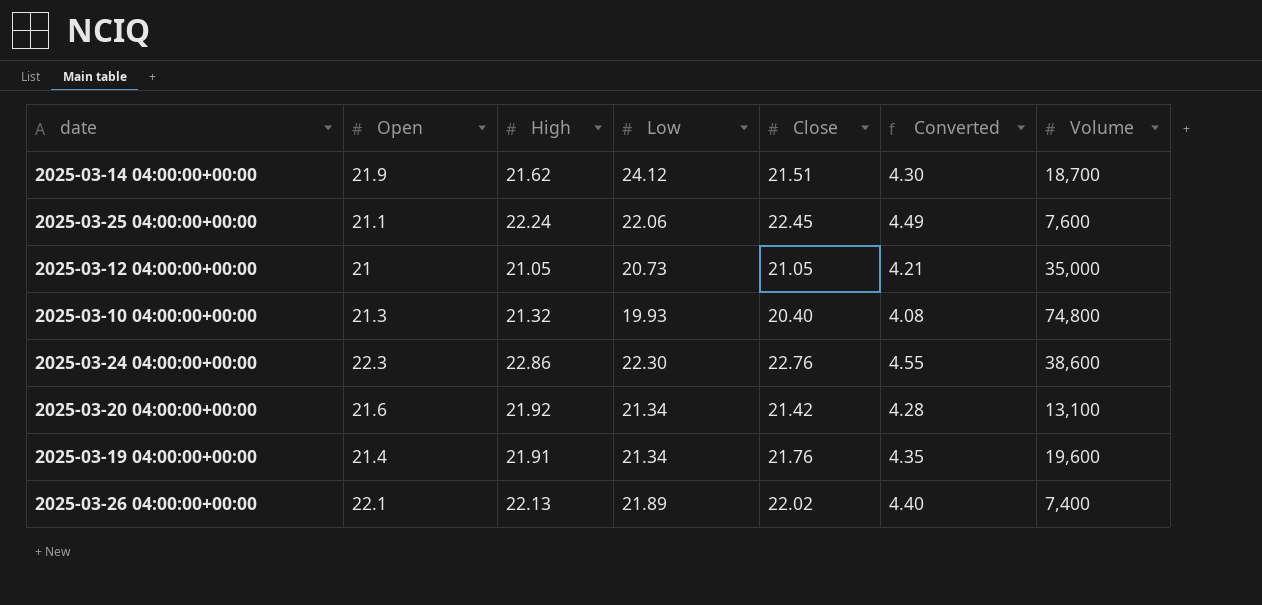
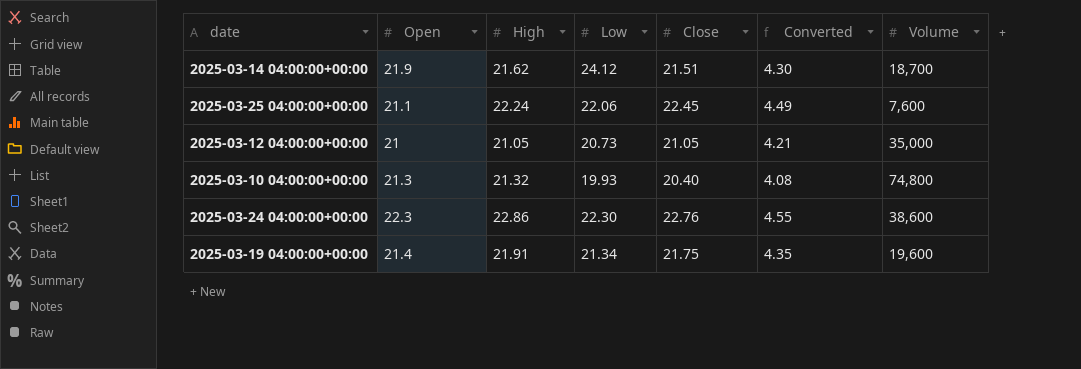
row 2025-03-20 04:00:00+00:00: 21.6 | 21.92 | 21.34 | 21.42 | 4.28 | 13,100 -> none
row 2025-03-26 04:00:00+00:00: 22.1 | 22.13 | 21.89 | 22.02 | 4.40 | 7,400 -> none
2025-03-19 04:00:00+00:00 | Close: 21.76 -> 21.75

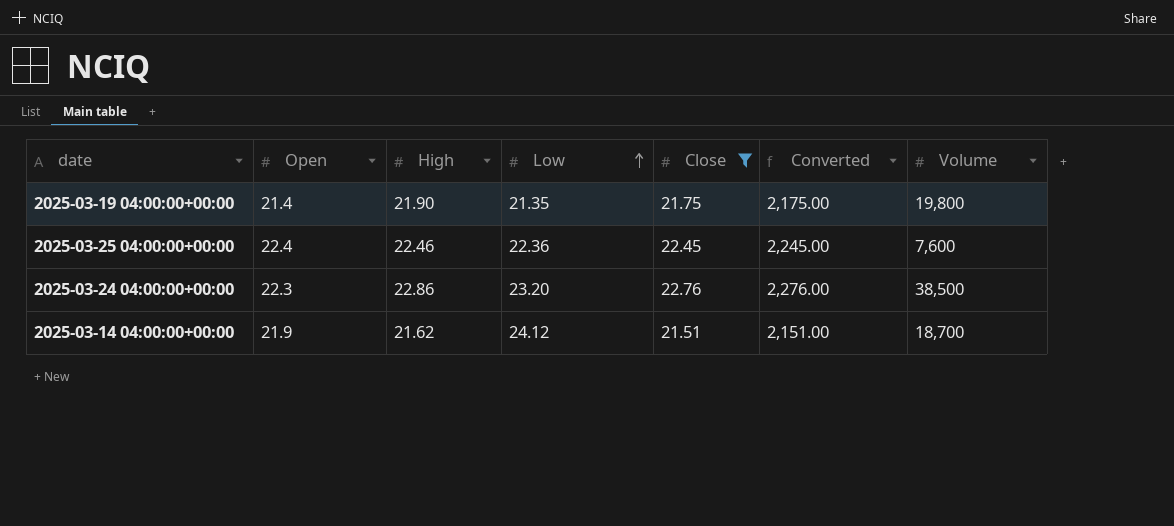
filter: none -> Close >= 21.51
row order: none -> Low ascending
column Converted | formula: [Close] * 0.2 -> [Close] * 100
2025-03-19 04:00:00+00:00 | High: 21.91 -> 21.90
2025-03-19 04:00:00+00:00 | Low: 21.34 -> 21.35
2025-03-19 04:00:00+00:00 | Volume: 19,600 -> 19,800
2025-03-25 04:00:00+00:00 | Open: 21.1 -> 22.4
2025-03-25 04:00:00+00:00 | High: 22.24 -> 22.46
2025-03-25 04:00:00+00:00 | Low: 22.06 -> 22.36
2025-03-24 04:00:00+00:00 | Low: 22.30 -> 23.20
2025-03-24 04:00:00+00:00 | Volume: 38,600 -> 38,500

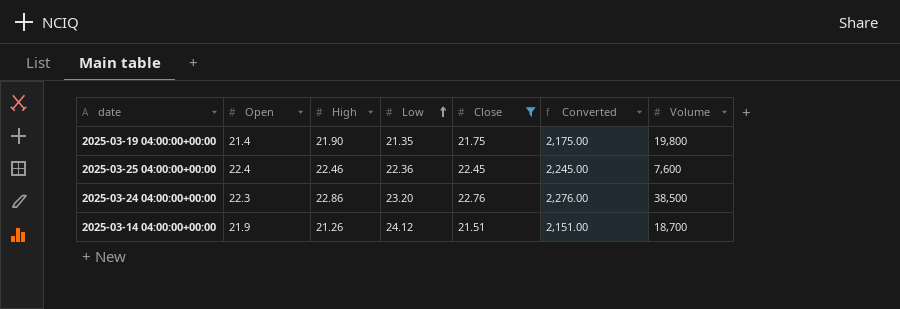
2025-03-14 04:00:00+00:00 | High: 21.62 -> 21.26

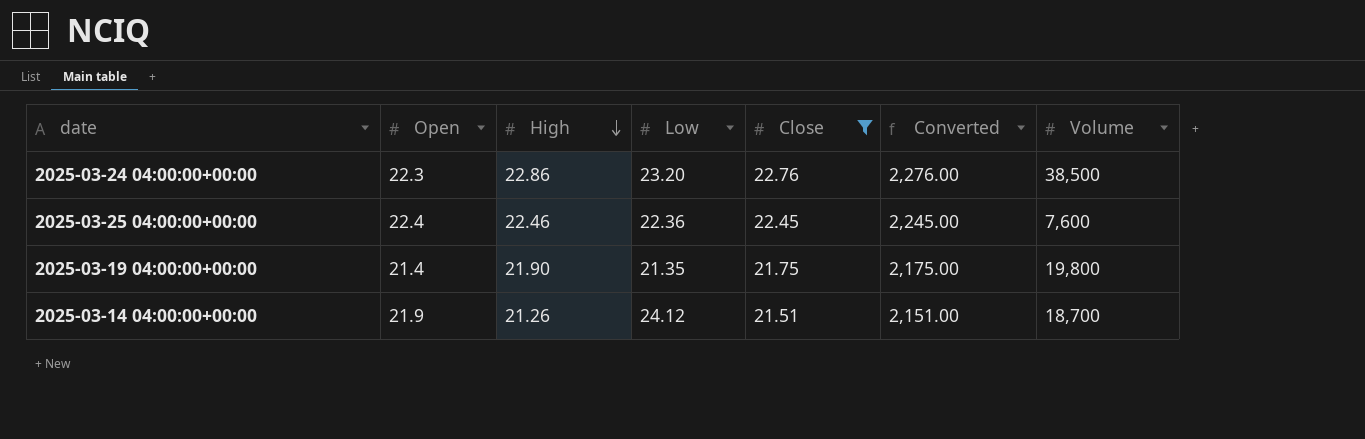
row order: Low ascending -> High descending

